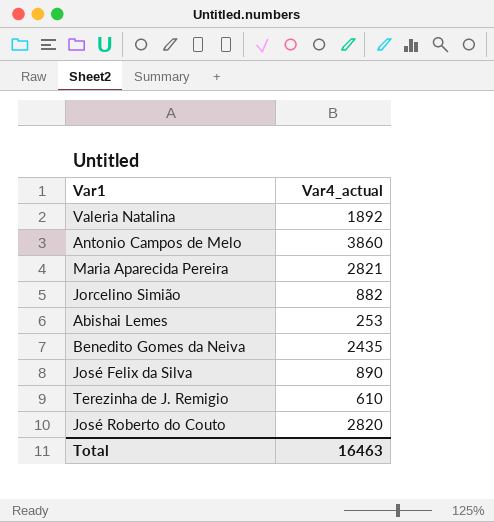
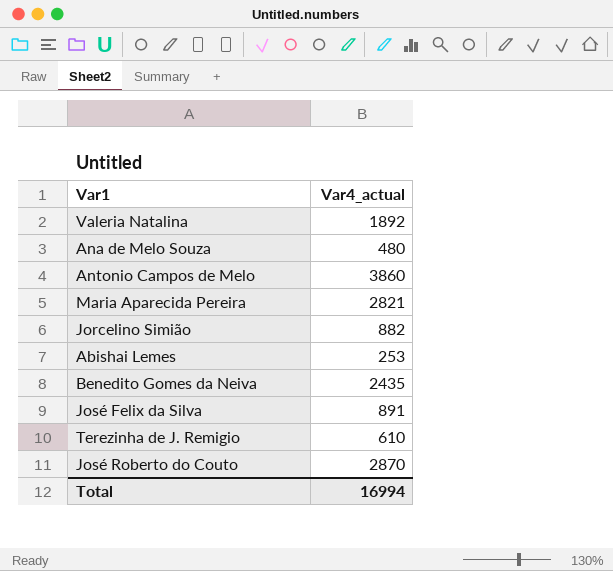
row Ana de Melo Souza: none -> 480
José Felix da Silva | Var4_actual: 890 -> 891
José Roberto do Couto | Var4_actual: 2820 -> 2870
Total | Var4_actual: 16463 -> 16994

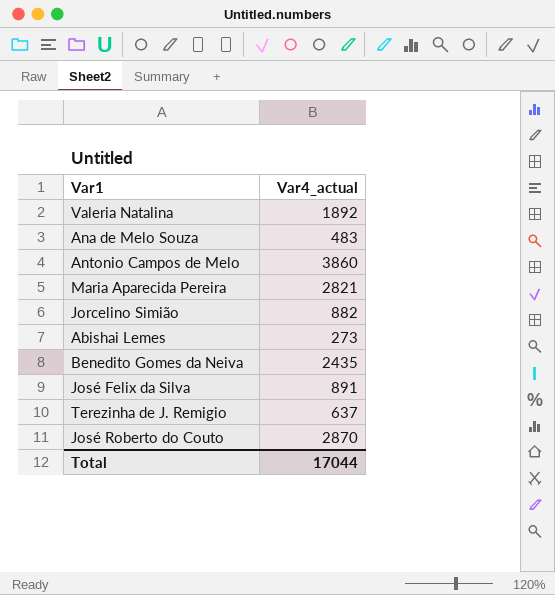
Ana de Melo Souza | Var4_actual: 480 -> 483
Abishai Lemes | Var4_actual: 253 -> 273
Terezinha de J. Remigio | Var4_actual: 610 -> 637
Total | Var4_actual: 16994 -> 17044

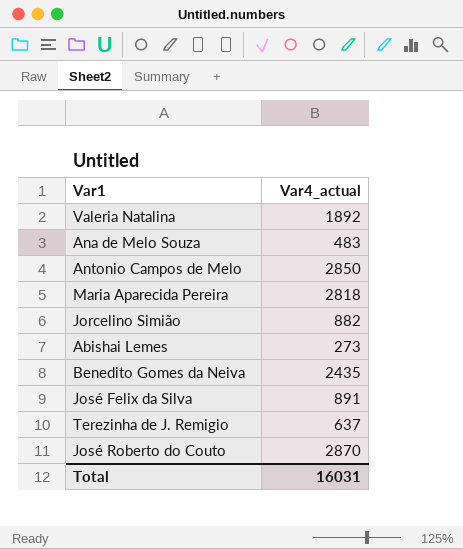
Antonio Campos de Melo | Var4_actual: 3860 -> 2850
Maria Aparecida Pereira | Var4_actual: 2821 -> 2818
Total | Var4_actual: 17044 -> 16031

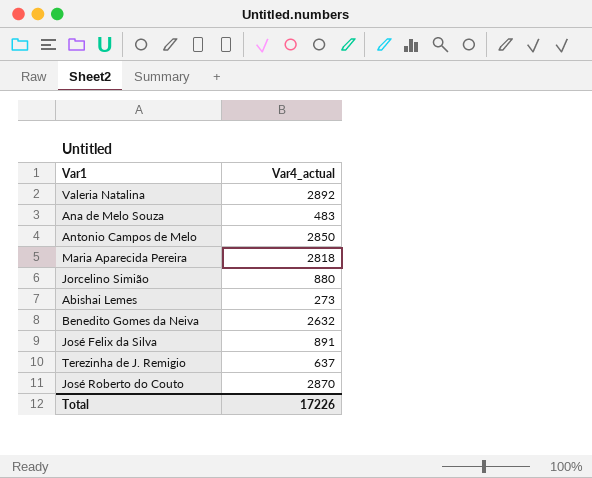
Valeria Natalina | Var4_actual: 1892 -> 2892
Jorcelino Simião | Var4_actual: 882 -> 880
Benedito Gomes da Neiva | Var4_actual: 2435 -> 2632
Total | Var4_actual: 16031 -> 17226

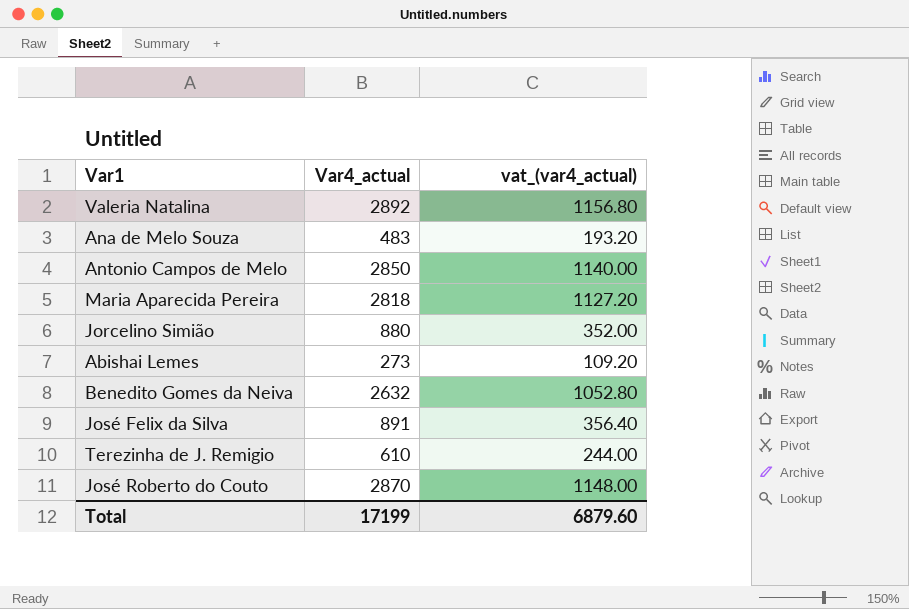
column vat_(var4_actual) | formula: none -> [Var4_actual] * 0.4
Terezinha de J. Remigio | Var4_actual: 637 -> 610
Total | Var4_actual: 17226 -> 17199

